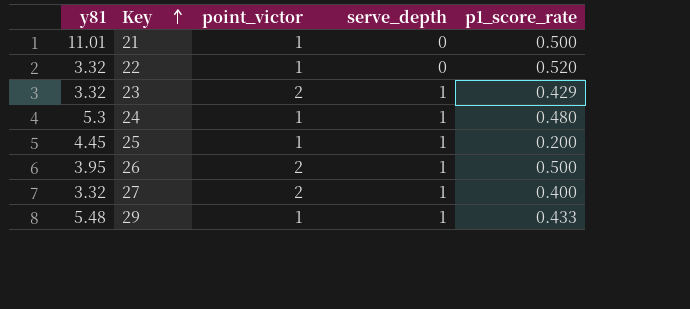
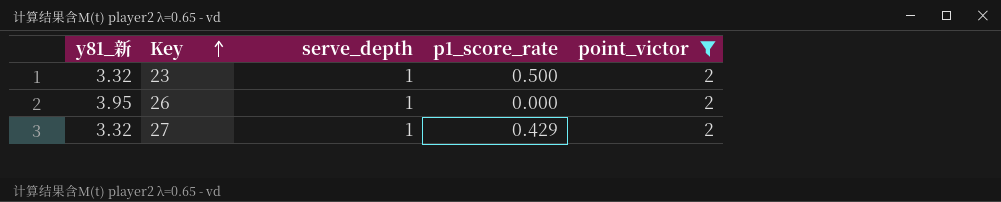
filter: none -> point_victor = 2
column name: y81 -> y81_新
column point_victor | position: 3 -> 5
23 | p1_score_rate: 0.429 -> 0.500
26 | p1_score_rate: 0.500 -> 0.000
27 | p1_score_rate: 0.400 -> 0.429

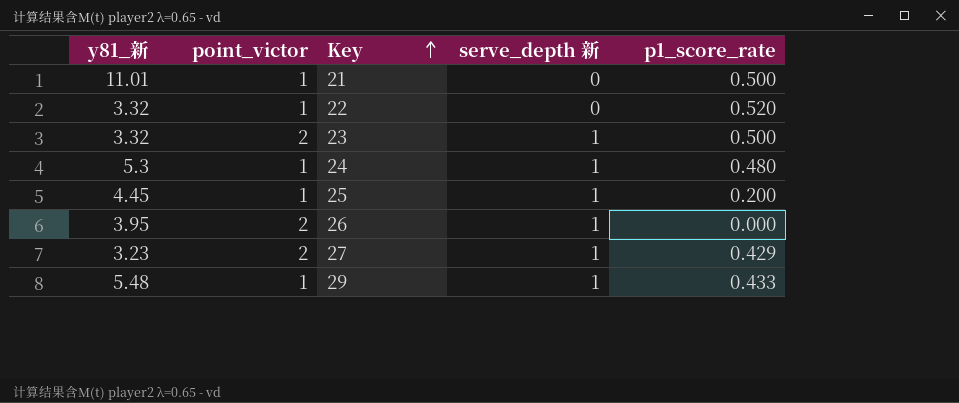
filter: point_victor = 2 -> none
column point_victor | position: 5 -> 2
column name: serve_depth -> serve_depth 新
27 | y81_新: 3.32 -> 3.23

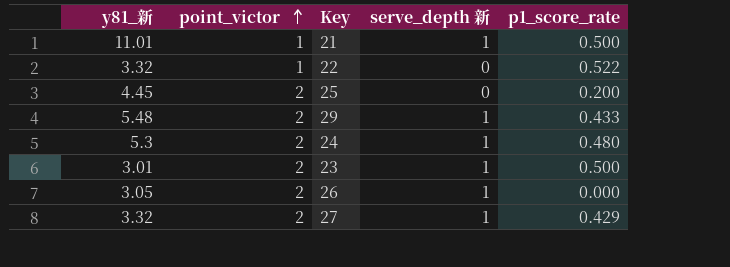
row order: Key ascending -> point_victor ascending
21 | serve_depth 新: 0 -> 1
22 | p1_score_rate: 0.520 -> 0.522
25 | point_victor: 1 -> 2
25 | serve_depth 新: 1 -> 0
29 | point_victor: 1 -> 2
24 | point_victor: 1 -> 2
23 | y81_新: 3.32 -> 3.01
26 | y81_新: 3.95 -> 3.05
27 | y81_新: 3.23 -> 3.32

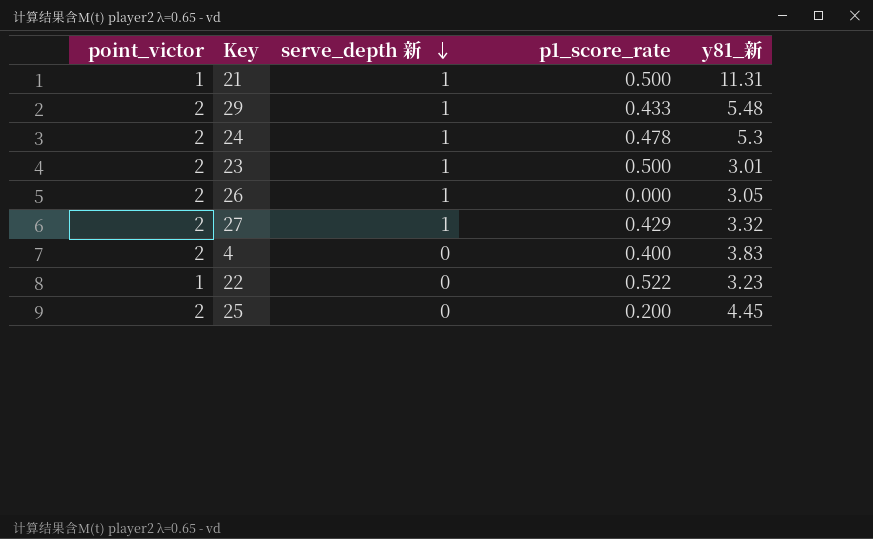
row order: point_victor ascending -> serve_depth 新 descending
column y81_新 | position: 1 -> 5
21 | y81_新: 11.01 -> 11.31
24 | p1_score_rate: 0.480 -> 0.478
row 4: none -> 2 | 0 | 0.400 | 3.83
22 | y81_新: 3.32 -> 3.23

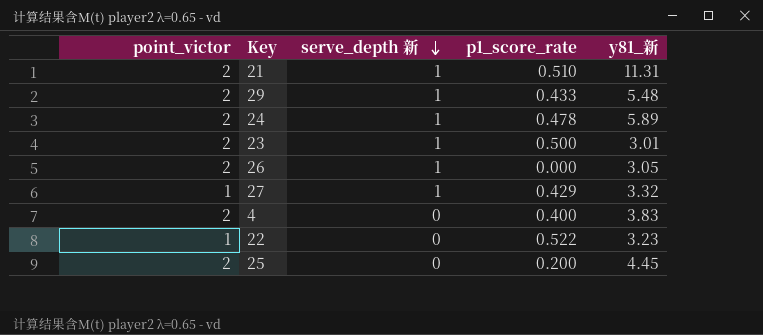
21 | point_victor: 1 -> 2
21 | p1_score_rate: 0.500 -> 0.510
24 | y81_新: 5.3 -> 5.89
27 | point_victor: 2 -> 1

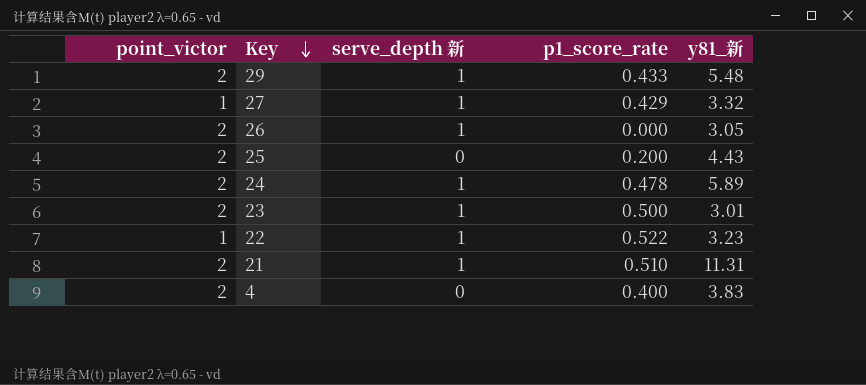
row order: serve_depth 新 descending -> Key descending
25 | y81_新: 4.45 -> 4.43
22 | serve_depth 新: 0 -> 1

